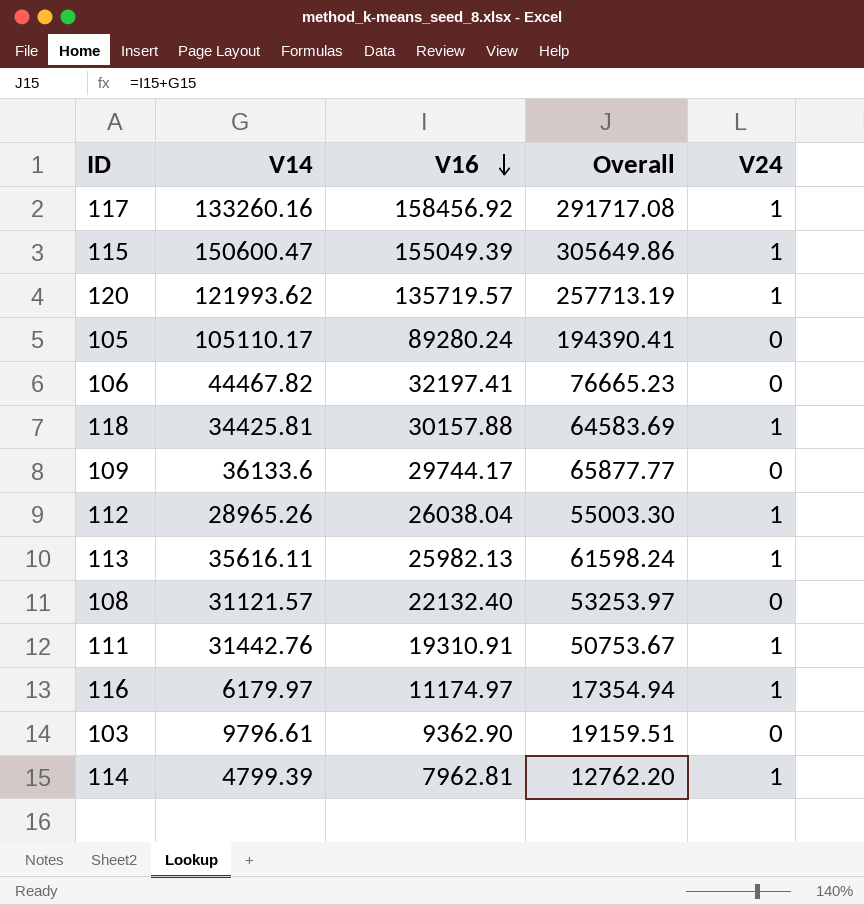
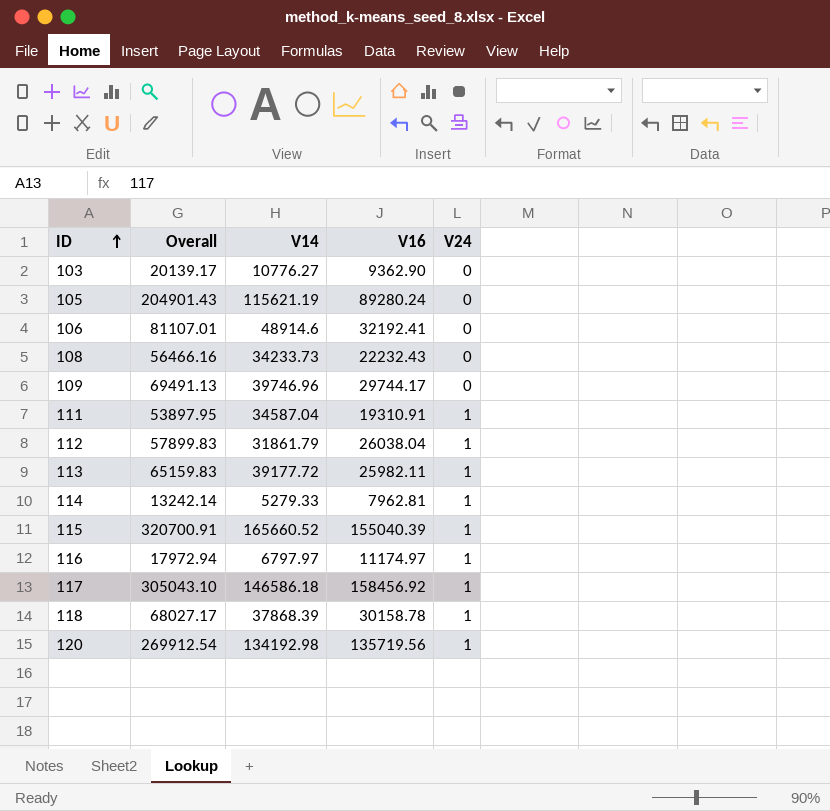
row order: V16 descending -> ID ascending
column Overall | position: 4 -> 2
103 | Overall: 19159.51 -> 20139.17
103 | V14: 9796.61 -> 10776.27
105 | Overall: 194390.41 -> 204901.43
105 | V14: 105110.17 -> 115621.19
106 | Overall: 76665.23 -> 81107.01
106 | V14: 44467.82 -> 48914.6
106 | V16: 32197.41 -> 32192.41
108 | Overall: 53253.97 -> 56466.16
108 | V14: 31121.57 -> 34233.73
108 | V16: 22132.40 -> 22232.43
109 | Overall: 65877.77 -> 69491.13
109 | V14: 36133.6 -> 39746.96
111 | Overall: 50753.67 -> 53897.95
111 | V14: 31442.76 -> 34587.04
112 | Overall: 55003.30 -> 57899.83
112 | V14: 28965.26 -> 31861.79
113 | Overall: 61598.24 -> 65159.83
113 | V14: 35616.11 -> 39177.72
113 | V16: 25982.13 -> 25982.11
114 | Overall: 12762.20 -> 13242.14
114 | V14: 4799.39 -> 5279.33
115 | Overall: 305649.86 -> 320700.91
115 | V14: 150600.47 -> 165660.52
115 | V16: 155049.39 -> 155040.39
116 | Overall: 17354.94 -> 17972.94
116 | V14: 6179.97 -> 6797.97
117 | Overall: 291717.08 -> 305043.10
117 | V14: 133260.16 -> 146586.18
118 | Overall: 64583.69 -> 68027.17
118 | V14: 34425.81 -> 37868.39
118 | V16: 30157.88 -> 30158.78
120 | Overall: 257713.19 -> 269912.54
120 | V14: 121993.62 -> 134192.98
120 | V16: 135719.57 -> 135719.56

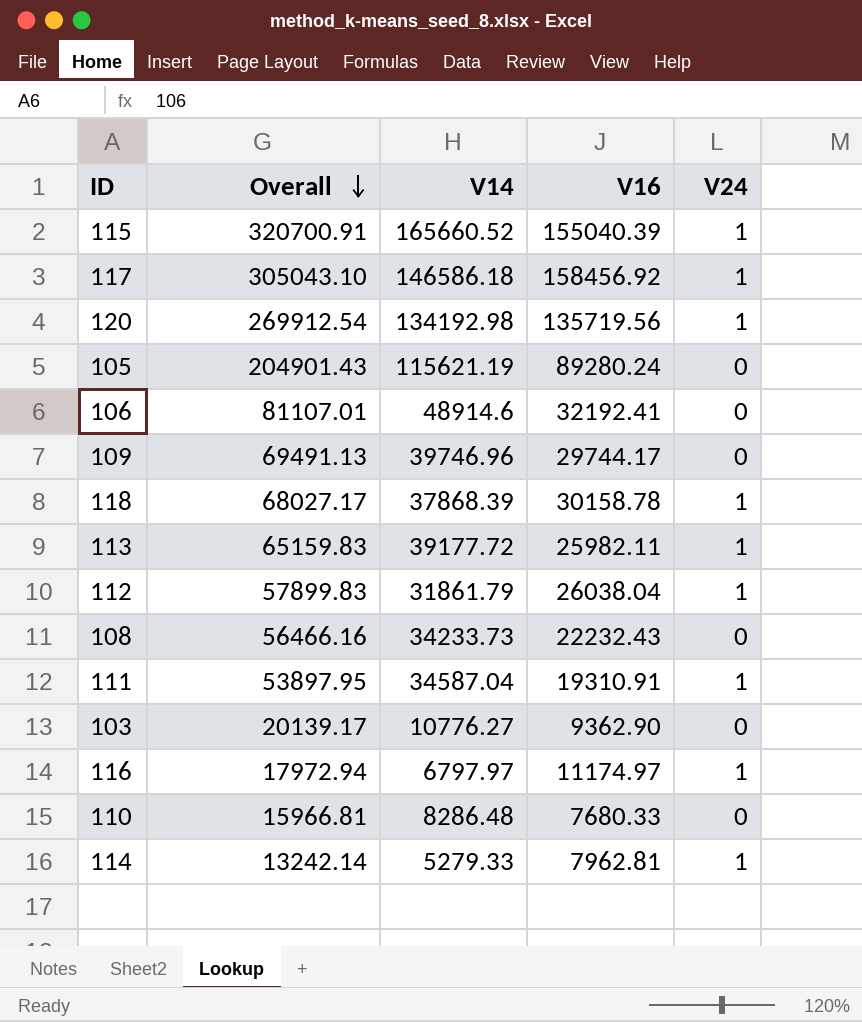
row order: ID ascending -> Overall descending
row 110: none -> 15966.81 | 8286.48 | 7680.33 | 0

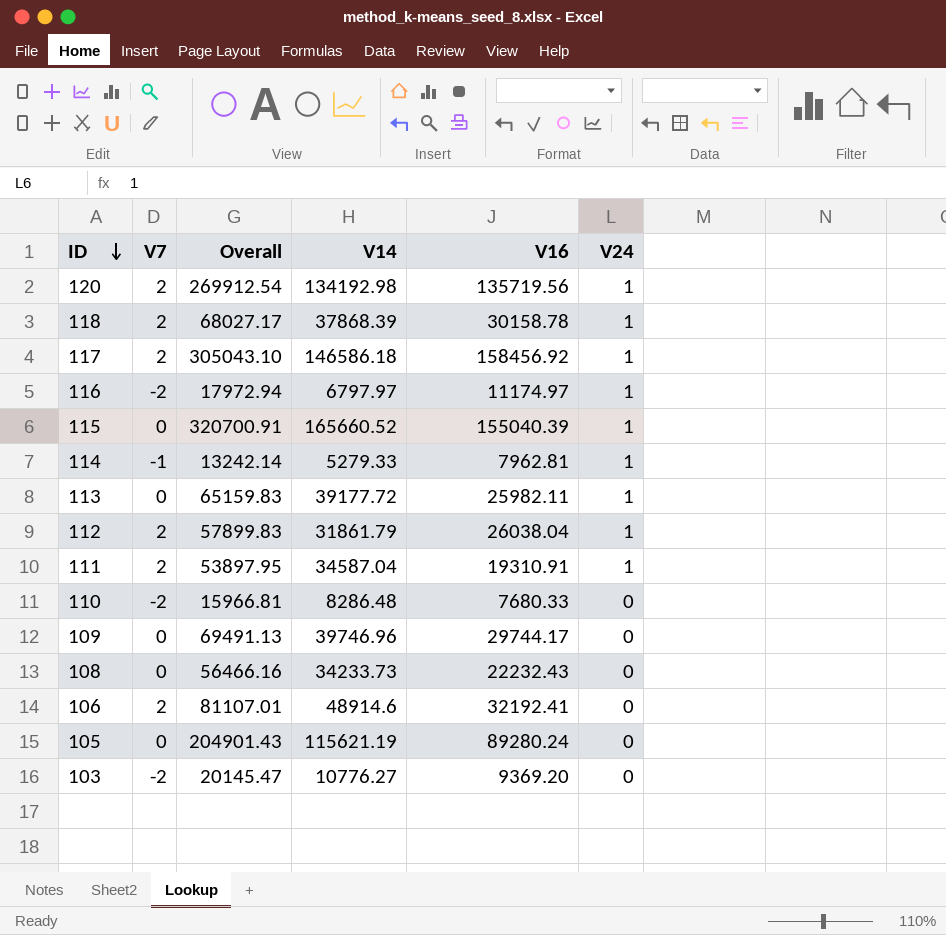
row order: Overall descending -> ID descending
column V7 | position: none -> 2
103 | Overall: 20139.17 -> 20145.47
103 | V16: 9362.90 -> 9369.20

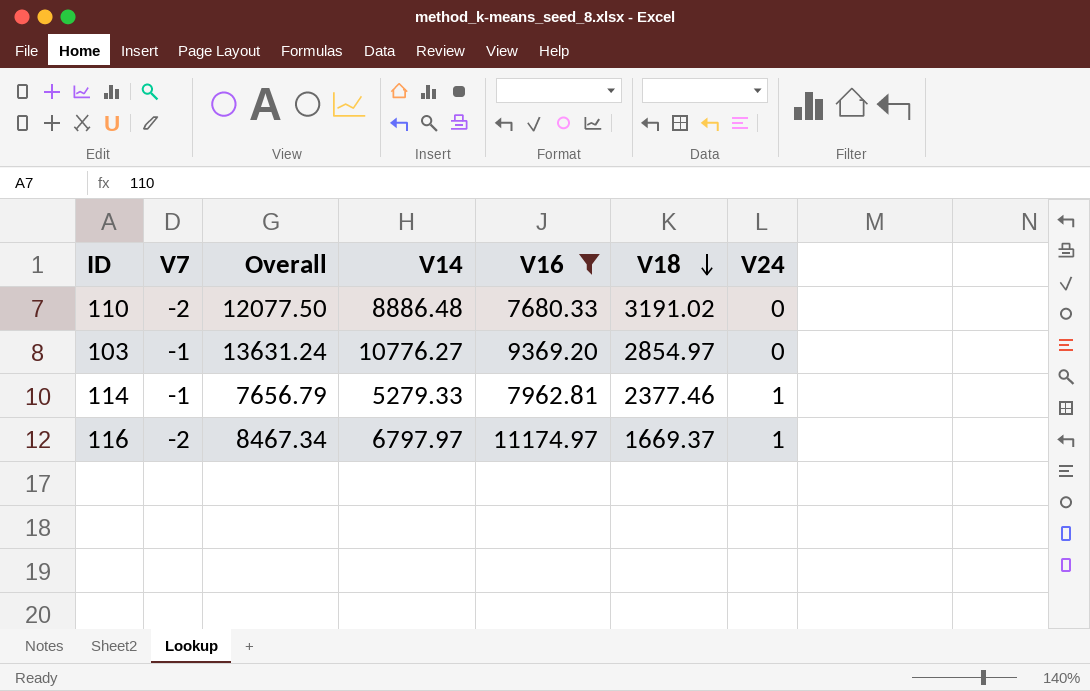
filter: none -> V16 <= 11174.97
row order: ID descending -> V18 descending
column Overall | formula: [V14] + [V16] -> [V14] + [V18]
column V18 | position: none -> 6
110 | V14: 8286.48 -> 8886.48
103 | V7: -2 -> -1

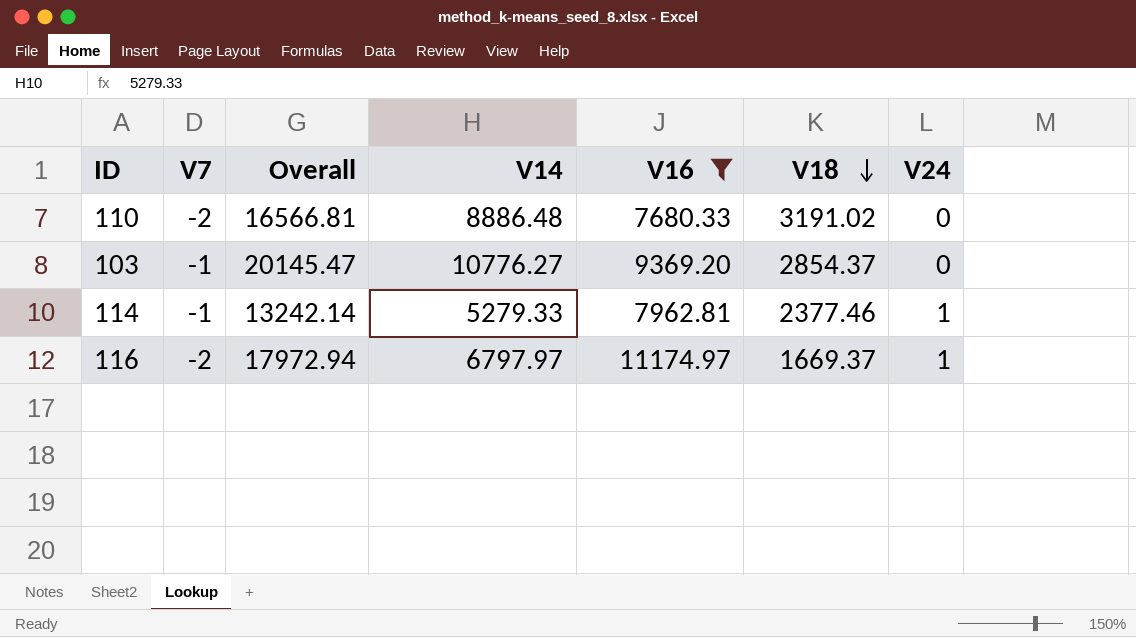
column Overall | formula: [V14] + [V18] -> [V14] + [V16]
103 | V18: 2854.97 -> 2854.37

